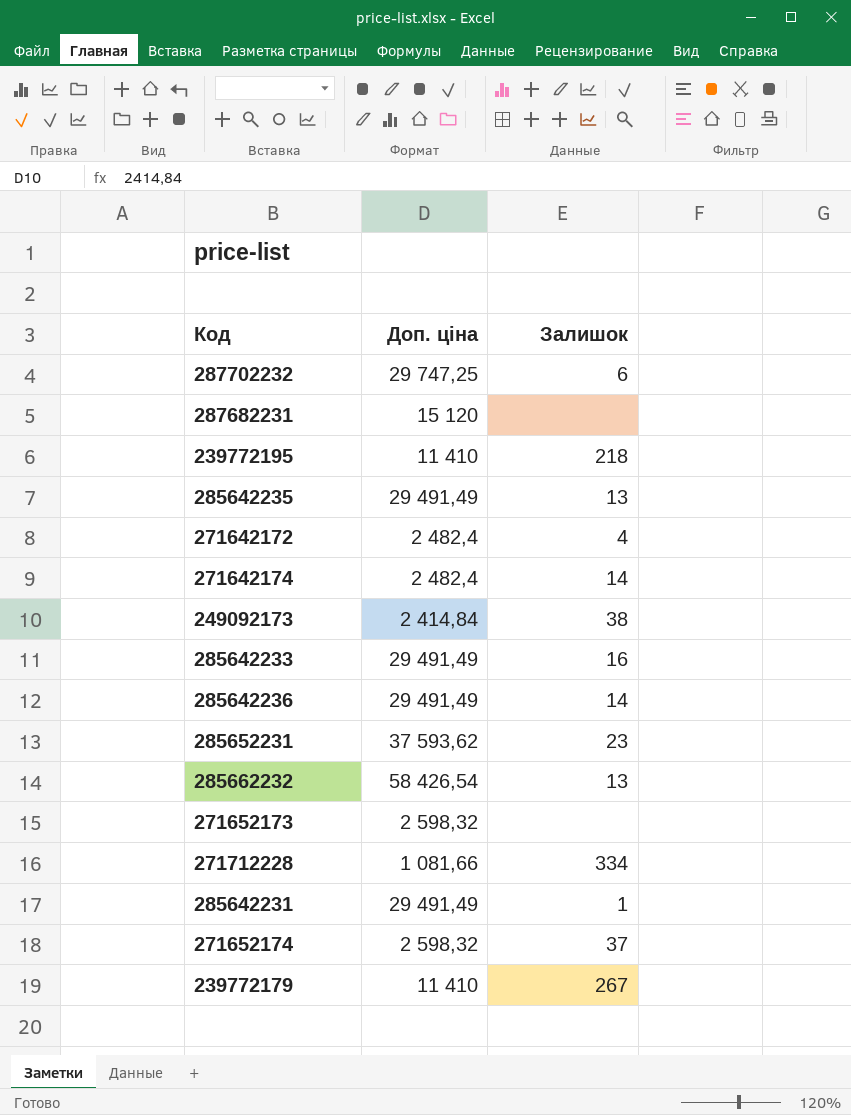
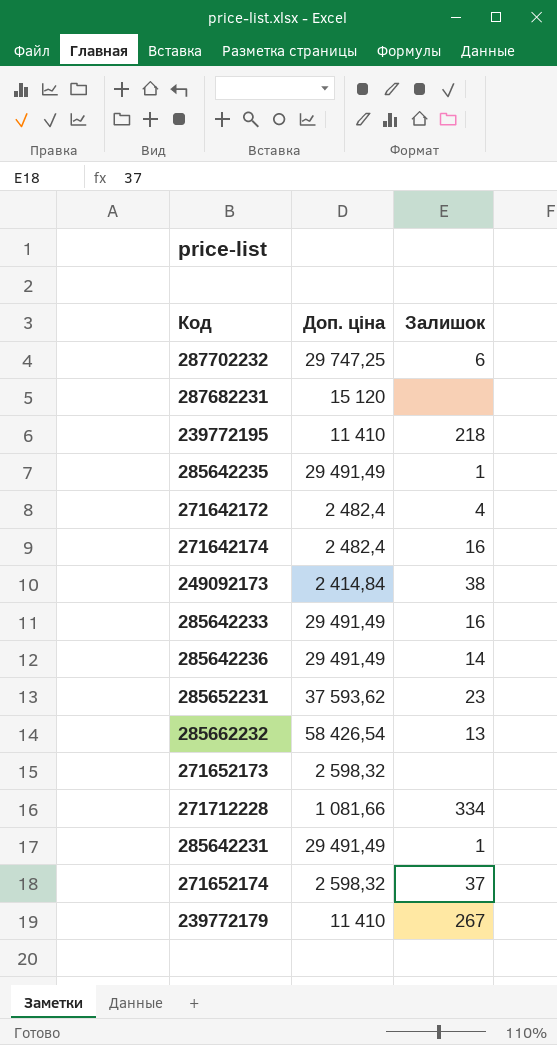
285642235 | Залишок: 13 -> 1
271642174 | Залишок: 14 -> 16

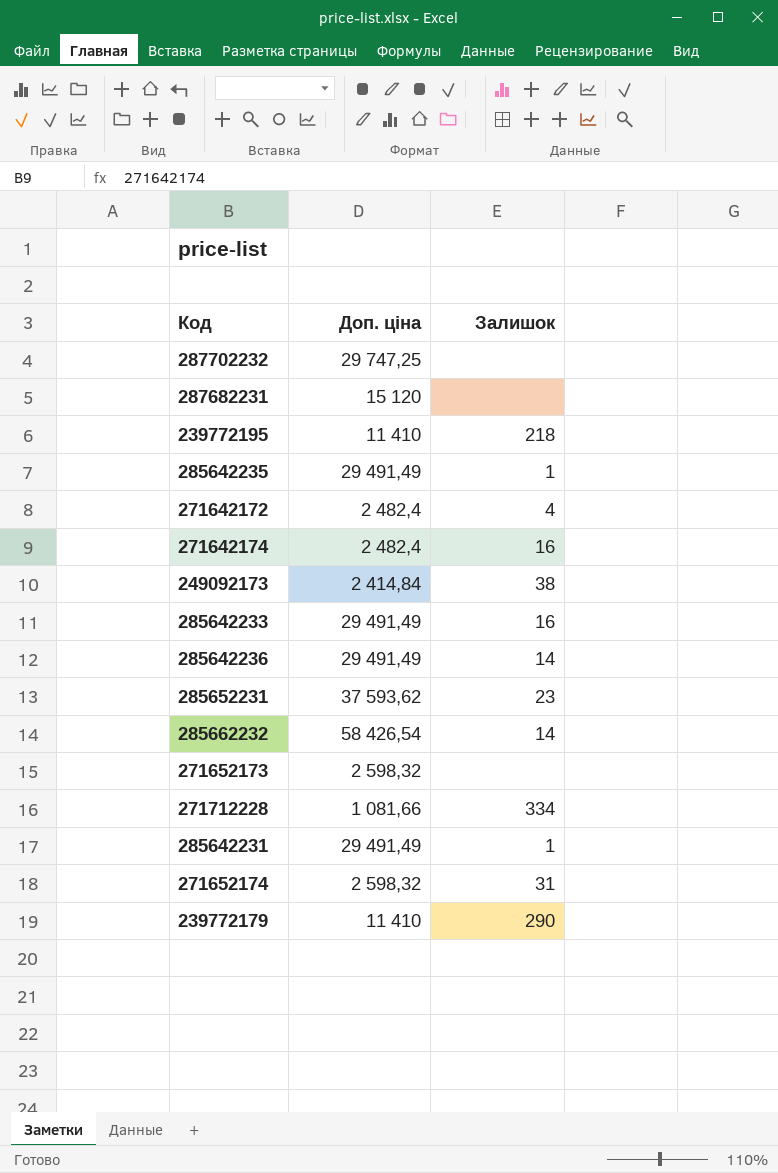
287702232 | Залишок: 6 -> none
285662232 | Залишок: 13 -> 14
271652174 | Залишок: 37 -> 31
239772179 | Залишок: 267 -> 290

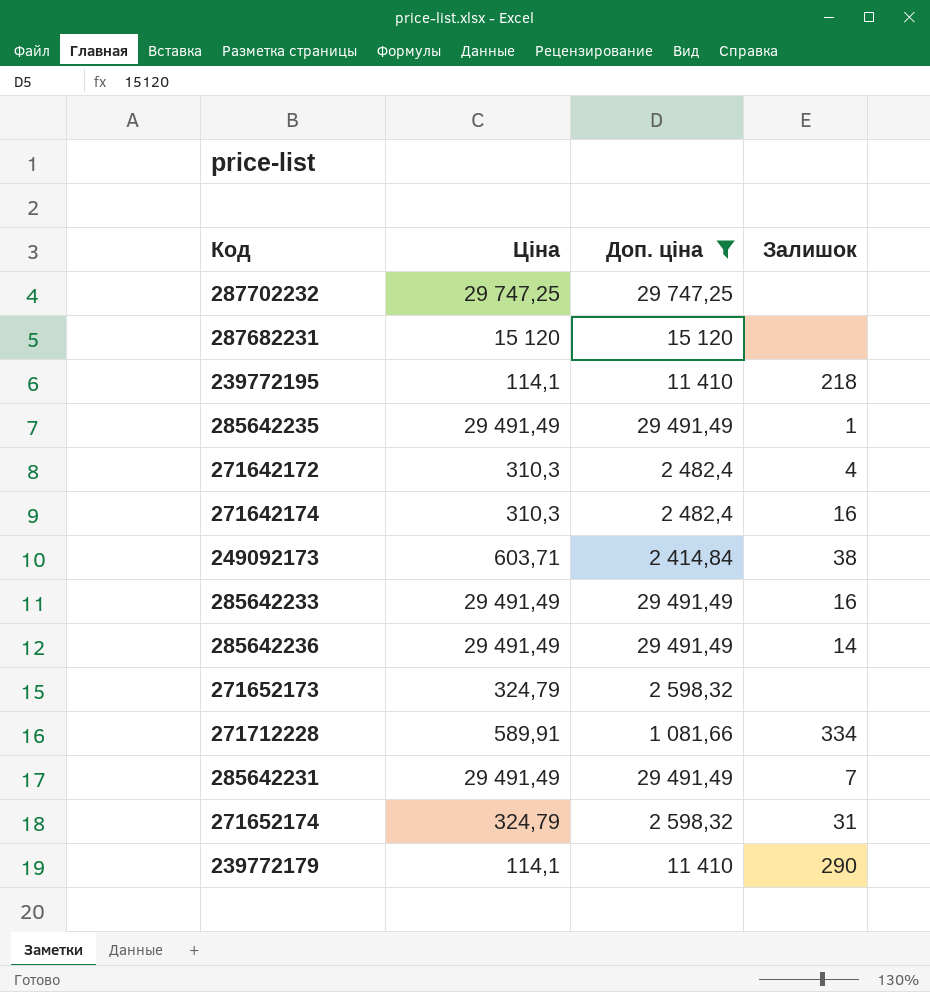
filter: none -> Доп. ціна <= 29 747,25
column Ціна | position: none -> 2
285642231 | Залишок: 1 -> 7

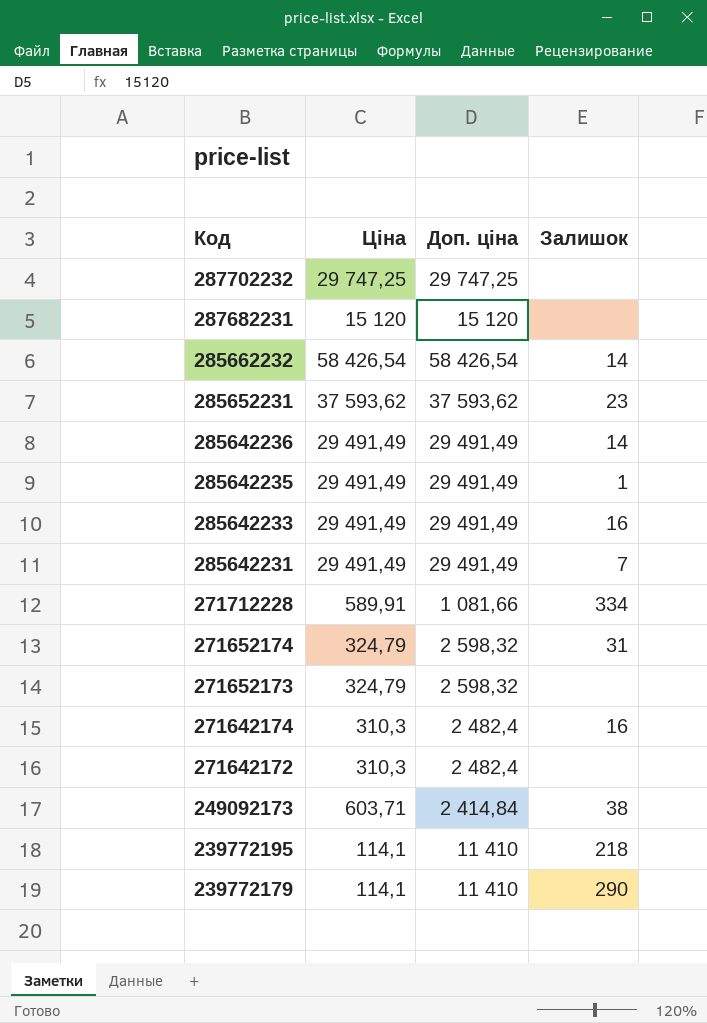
filter: Доп. ціна <= 29 747,25 -> none
row order: none -> Код descending
271642172 | Залишок: 4 -> none

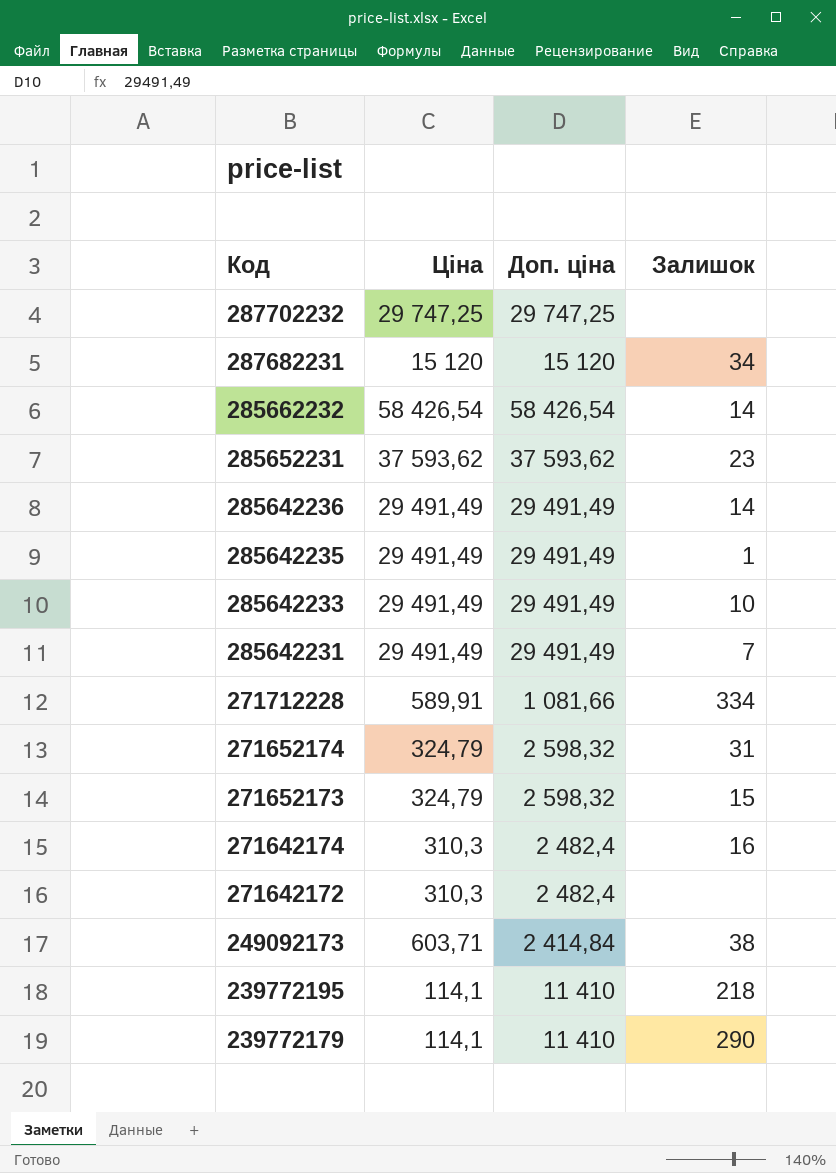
287682231 | Залишок: none -> 34
285642233 | Залишок: 16 -> 10
271652173 | Залишок: none -> 15

